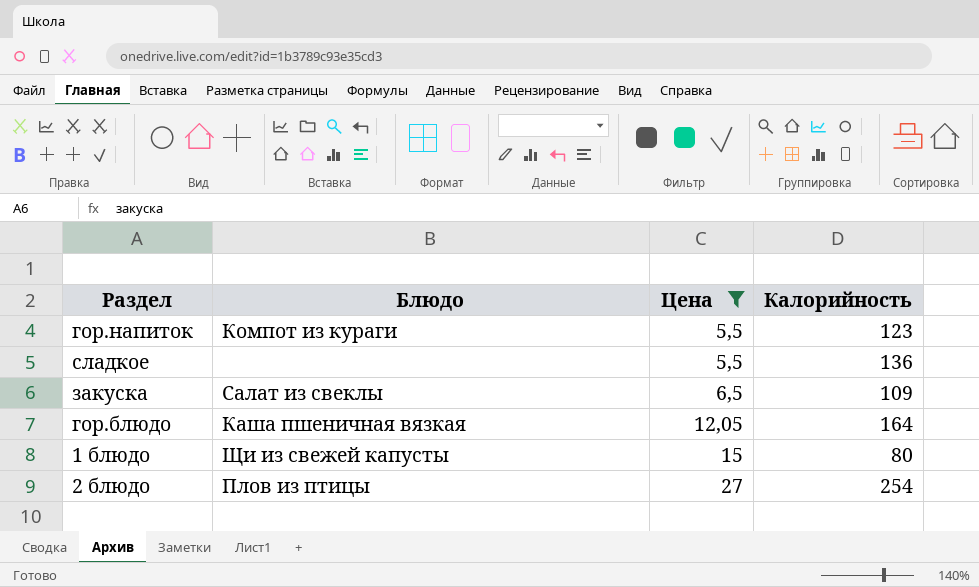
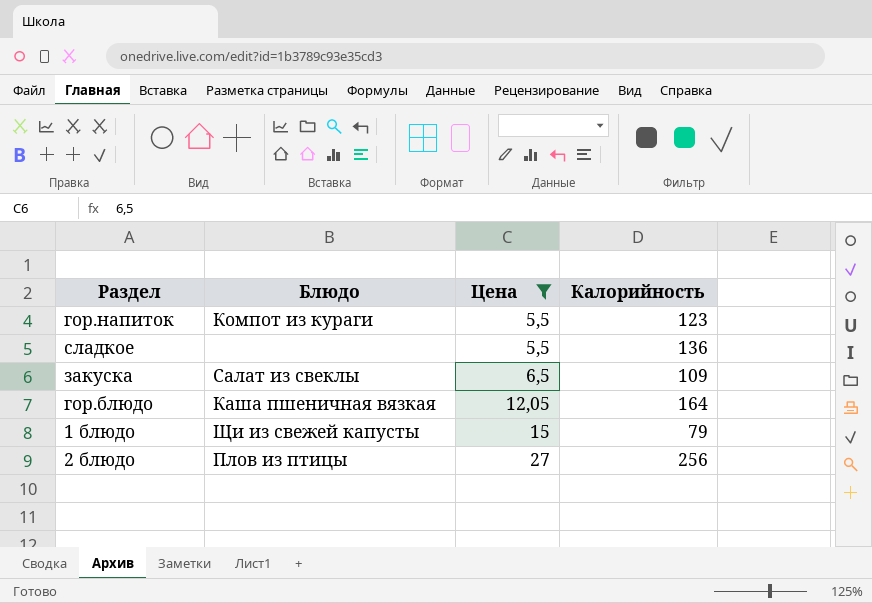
1 блюдо | Калорийность: 80 -> 79
2 блюдо | Калорийность: 254 -> 256

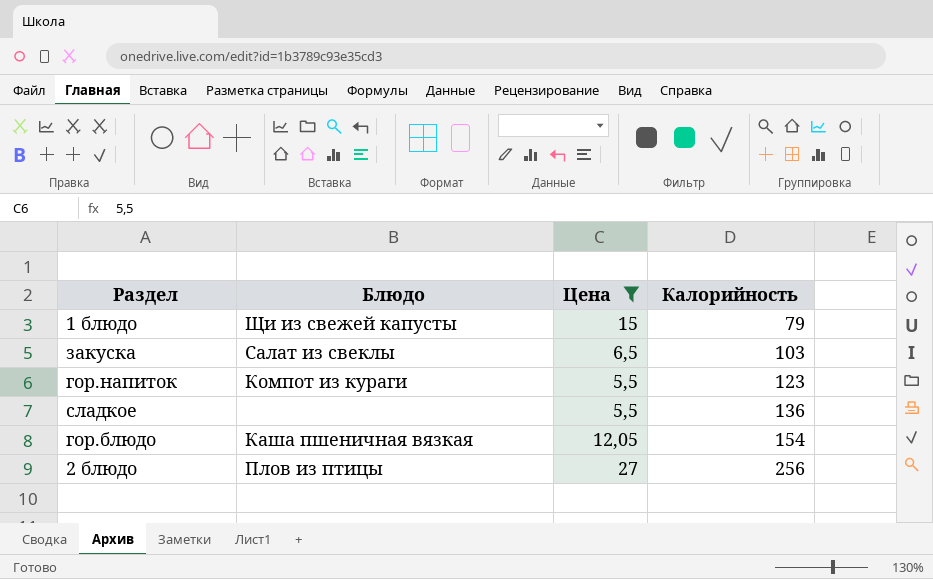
row order: Цена ascending -> Калорийность ascending
закуска | Калорийность: 109 -> 103
гор.блюдо | Калорийность: 164 -> 154

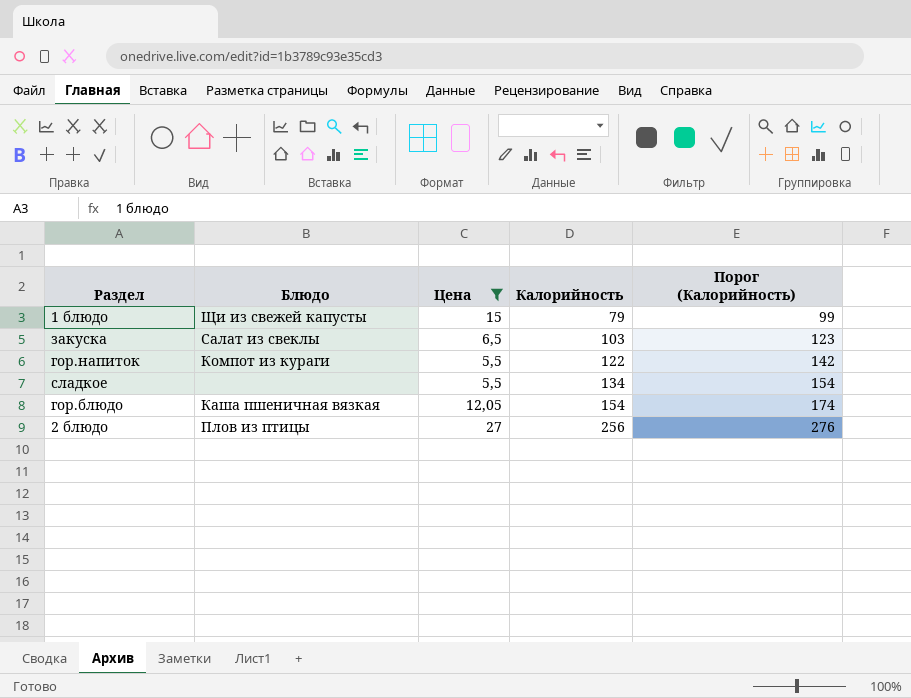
column Порог (Калорийность) | formula: none -> [Калорийность] + 20
гор.напиток | Калорийность: 123 -> 122
сладкое | Калорийность: 136 -> 134

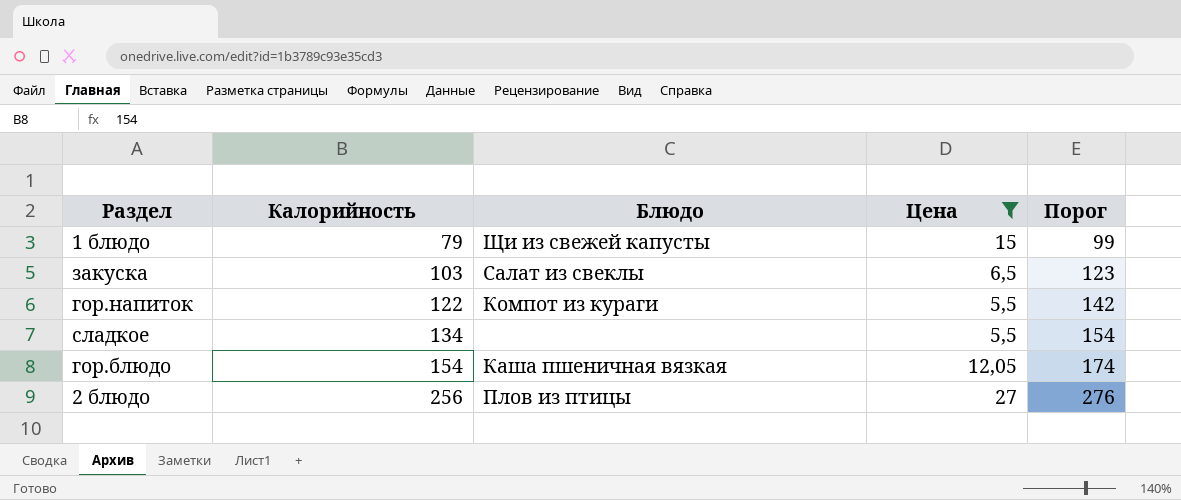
column Калорийность | position: 4 -> 2
column name: Порог (Калорийность) -> Порог

